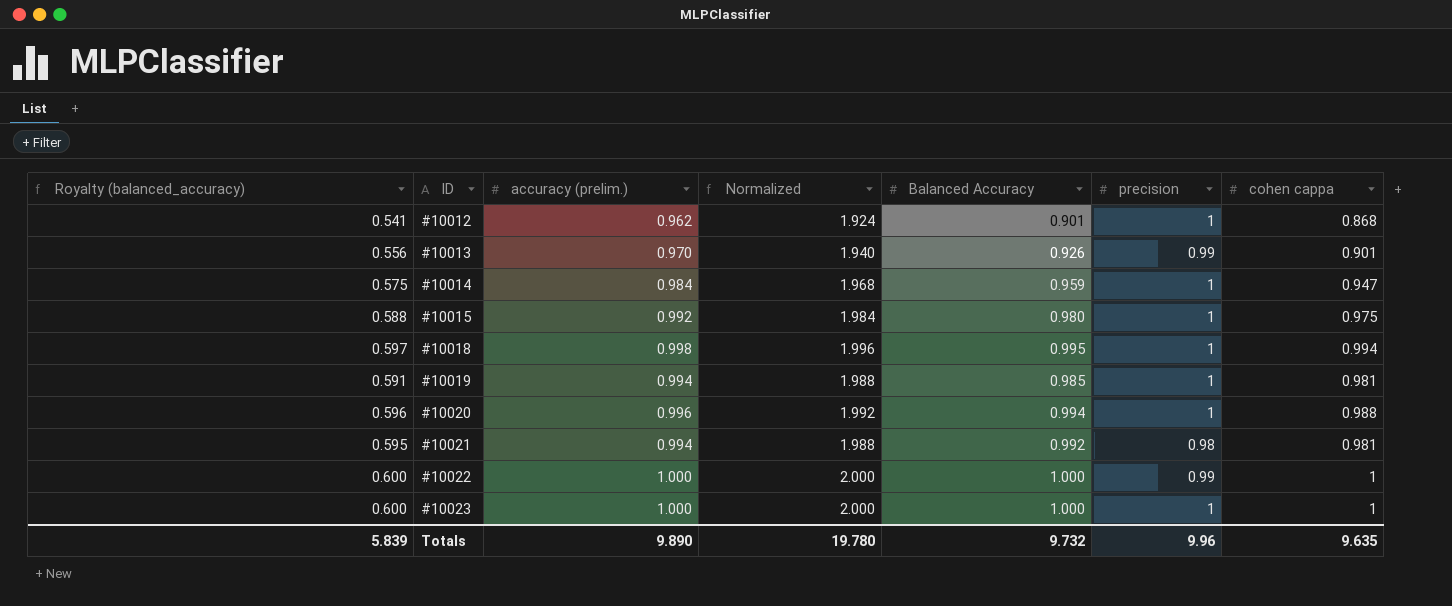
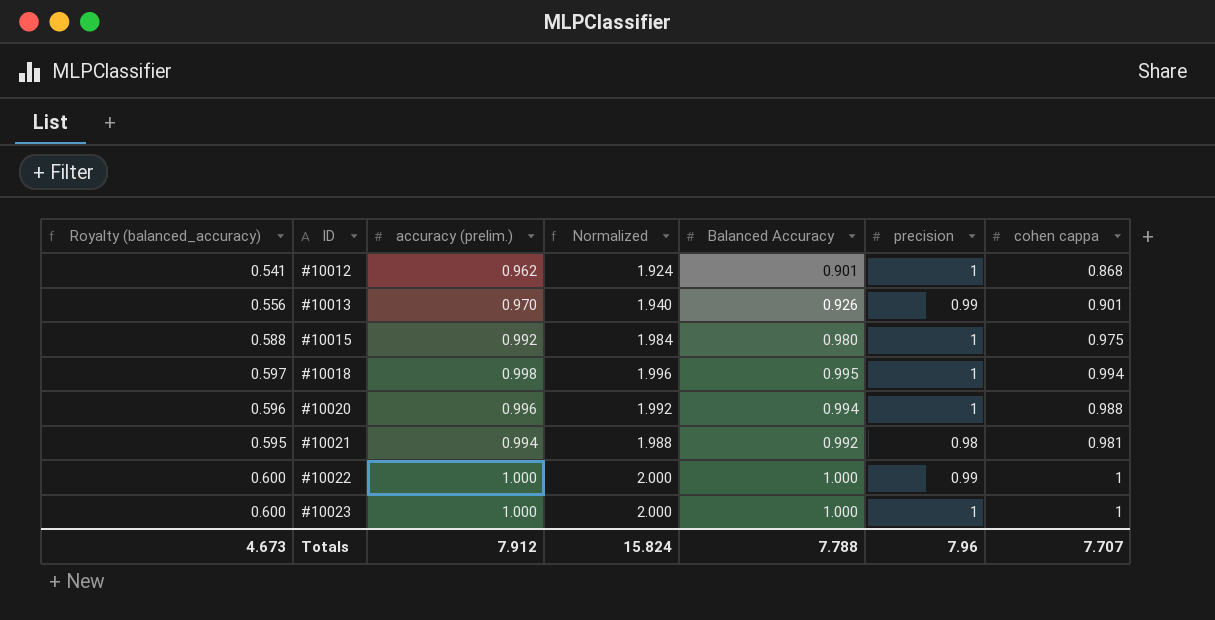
row #10014: 0.575 | 0.984 | 1.968 | 0.959 | 1 | 0.947 -> none
row #10019: 0.591 | 0.994 | 1.988 | 0.985 | 1 | 0.981 -> none
Totals | Royalty (balanced_accuracy): 5.839 -> 4.673
Totals | accuracy (prelim.): 9.890 -> 7.912
Totals | Normalized: 19.780 -> 15.824
Totals | Balanced Accuracy: 9.732 -> 7.788
Totals | precision: 9.96 -> 7.96
Totals | cohen cappa: 9.635 -> 7.707

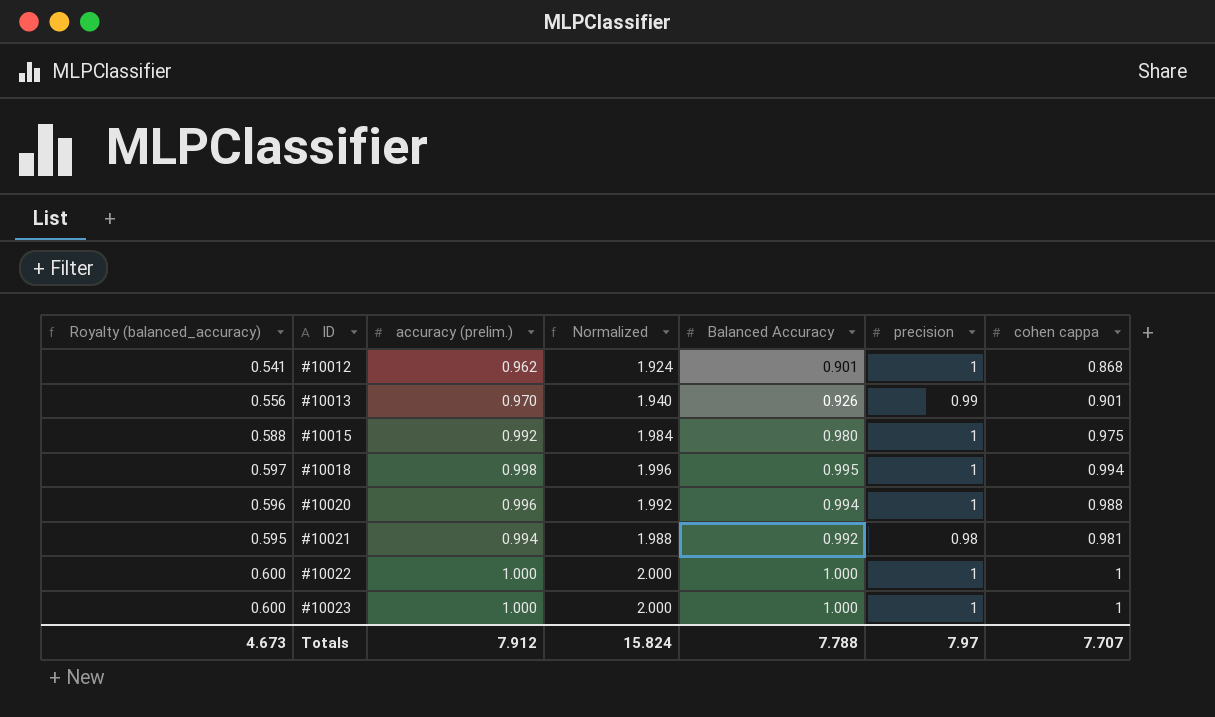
#10022 | precision: 0.99 -> 1
Totals | precision: 7.96 -> 7.97

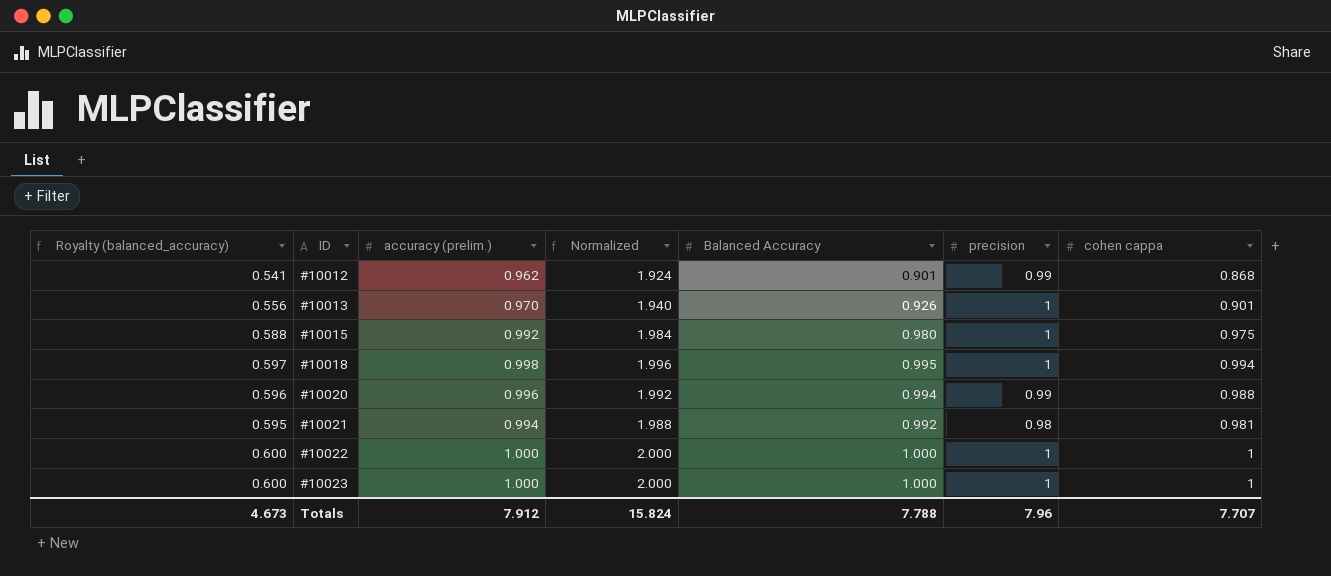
#10012 | precision: 1 -> 0.99
#10013 | precision: 0.99 -> 1
#10020 | precision: 1 -> 0.99
Totals | precision: 7.97 -> 7.96

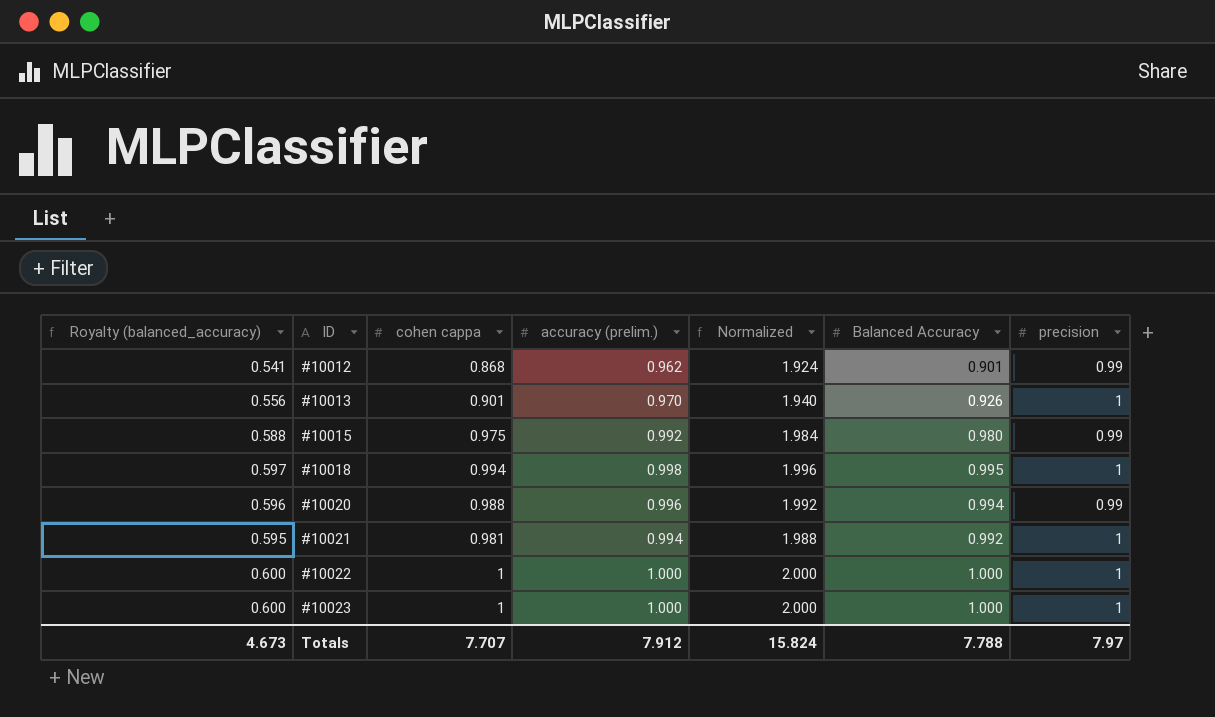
column cohen cappa | position: 7 -> 3
#10015 | precision: 1 -> 0.99
#10021 | precision: 0.98 -> 1
Totals | precision: 7.96 -> 7.97

